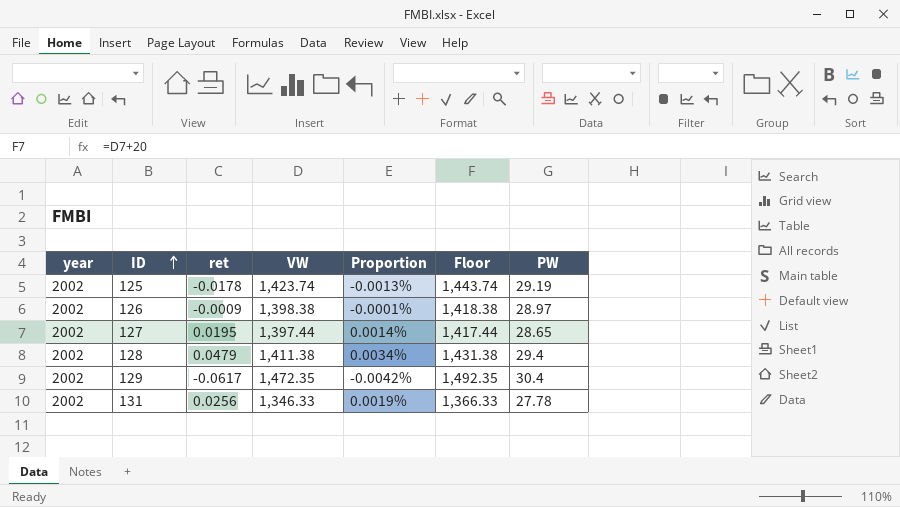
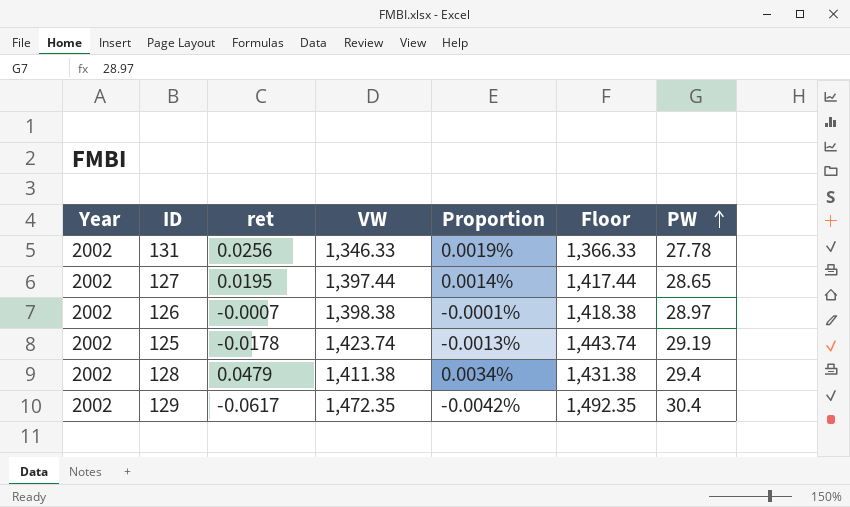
row order: ID ascending -> PW ascending
column name: year -> Year
126 | ret: -0.0009 -> -0.0007

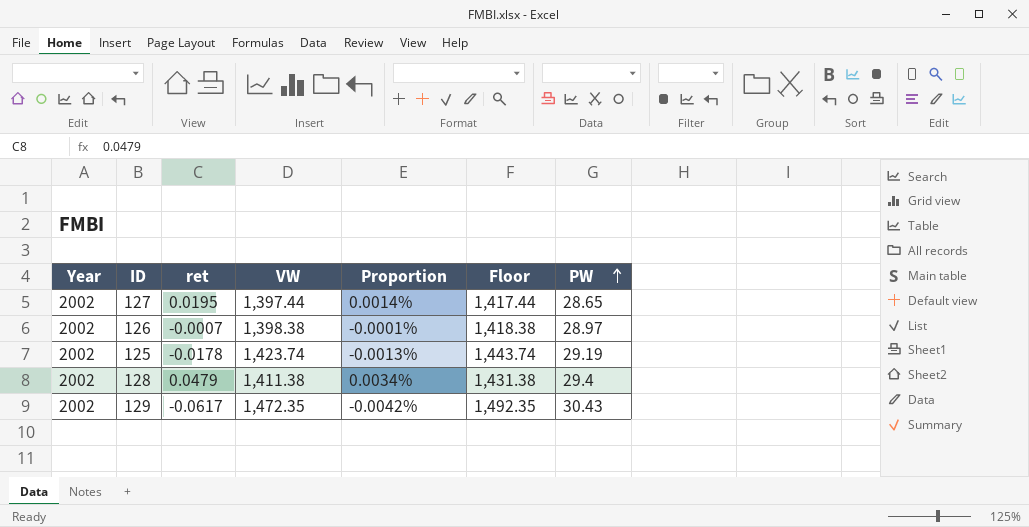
row 131: 2002 | 0.0256 | 1,346.33 | 0.0019% | 1,366.33 | 27.78 -> none
129 | PW: 30.4 -> 30.43

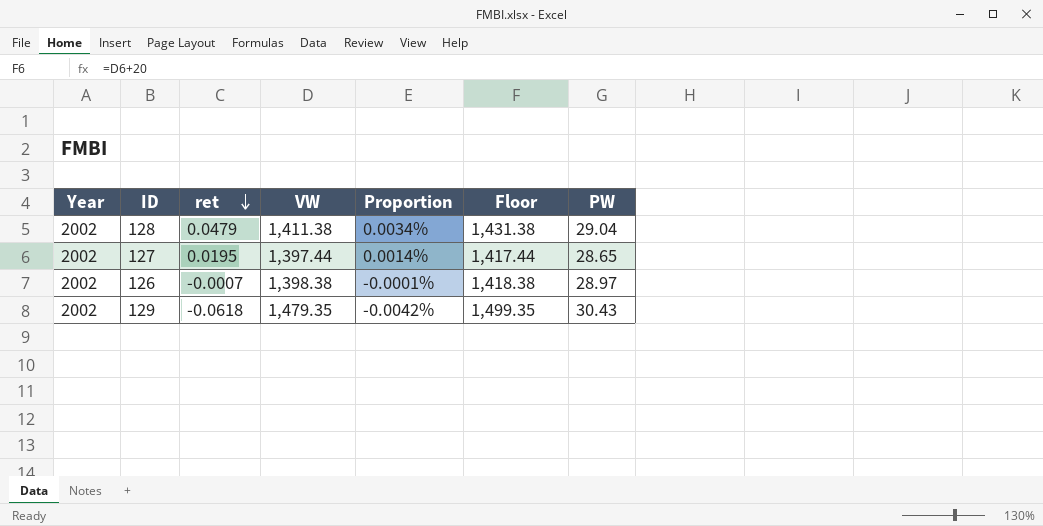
row order: PW ascending -> ret descending
row 125: 2002 | -0.0178 | 1,423.74 | -0.0013% | 1,443.74 | 29.19 -> none
128 | PW: 29.4 -> 29.04
129 | ret: -0.0617 -> -0.0618
129 | VW: 1,472.35 -> 1,479.35
129 | Floor: 1,492.35 -> 1,499.35

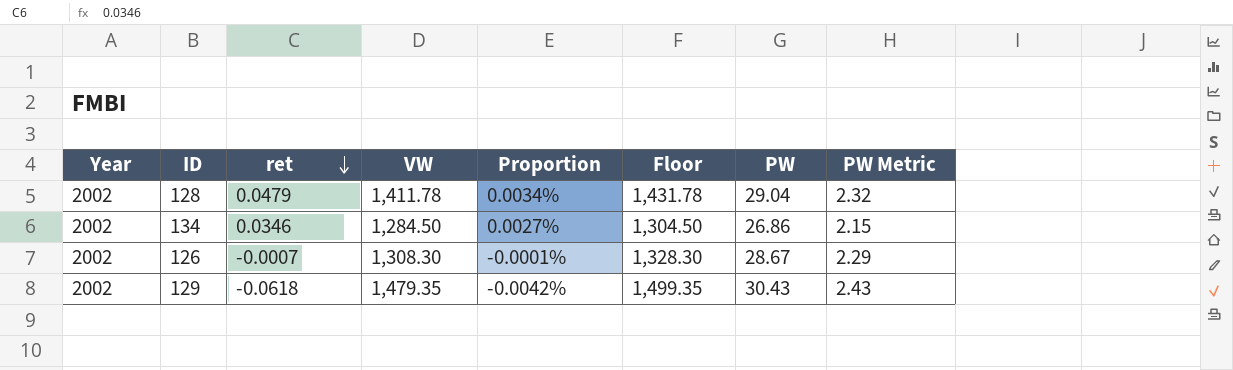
column PW Metric | formula: none -> [PW] * 0.08
row 127: 2002 | 0.0195 | 1,397.44 | 0.0014% | 1,417.44 | 28.65 -> none
128 | VW: 1,411.38 -> 1,411.78
128 | Floor: 1,431.38 -> 1,431.78
row 134: none -> 2002 | 0.0346 | 1,284.50 | 0.0027% | 1,304.50 | 26.86 | 2.15
126 | VW: 1,398.38 -> 1,308.30
126 | Floor: 1,418.38 -> 1,328.30
126 | PW: 28.97 -> 28.67

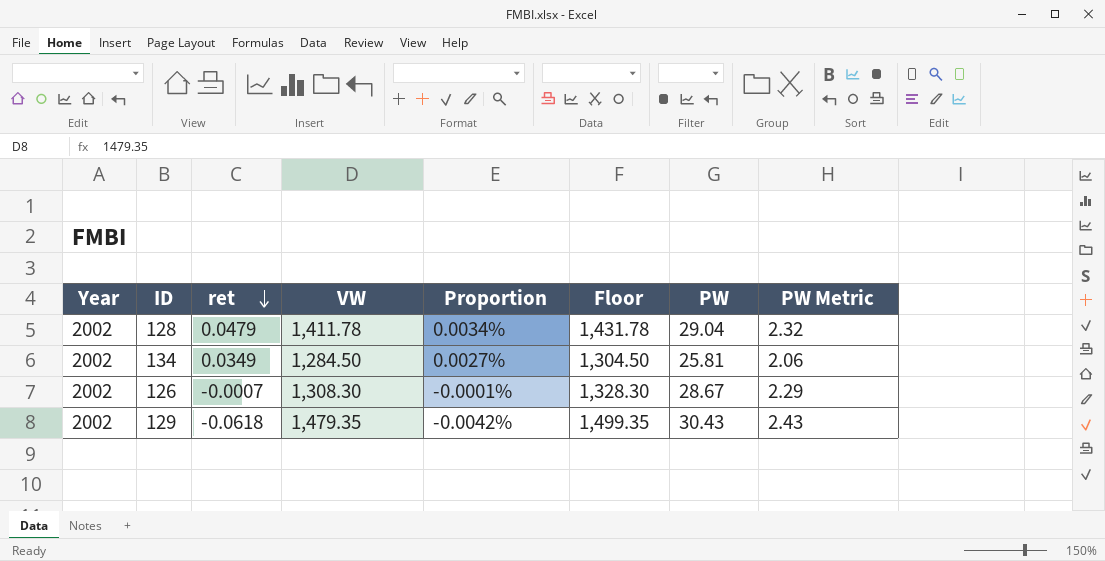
134 | ret: 0.0346 -> 0.0349
134 | PW: 26.86 -> 25.81
134 | PW Metric: 2.15 -> 2.06

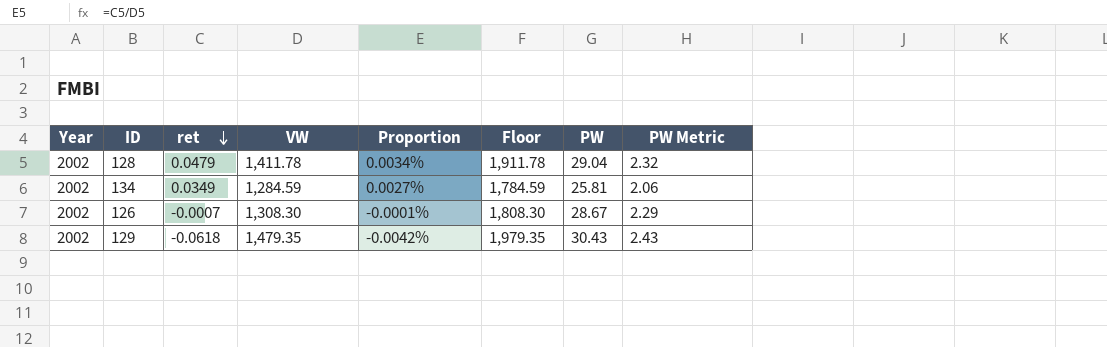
column Floor | formula: [VW] + 20 -> [VW] + 500
134 | VW: 1,284.50 -> 1,284.59

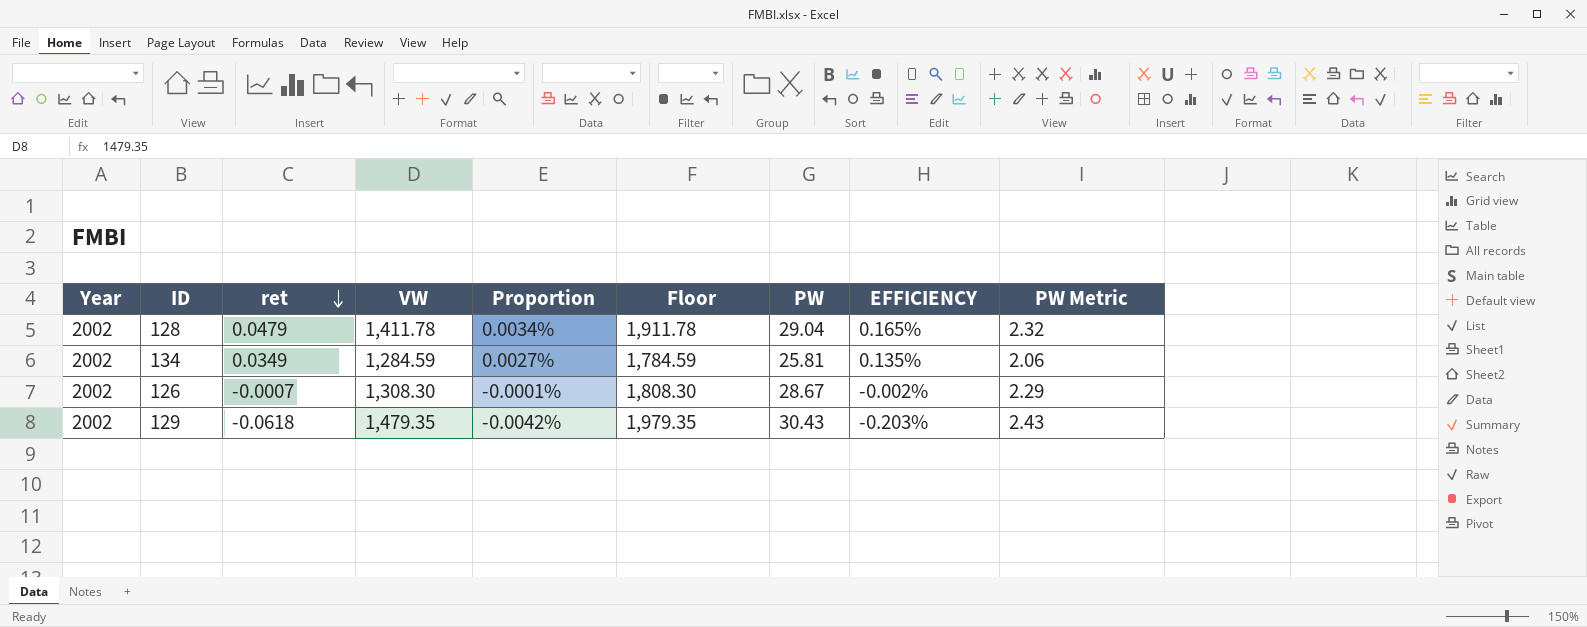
column EFFICIENCY | formula: none -> [ret] / [PW]

